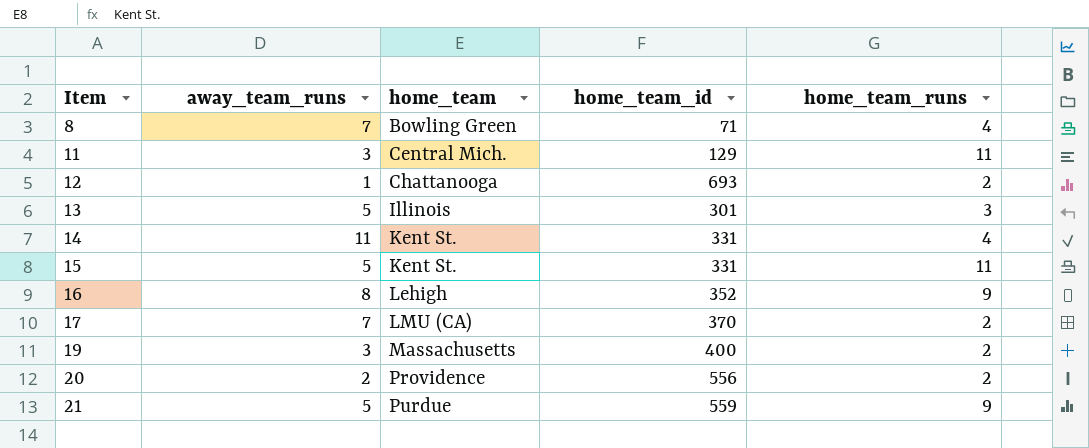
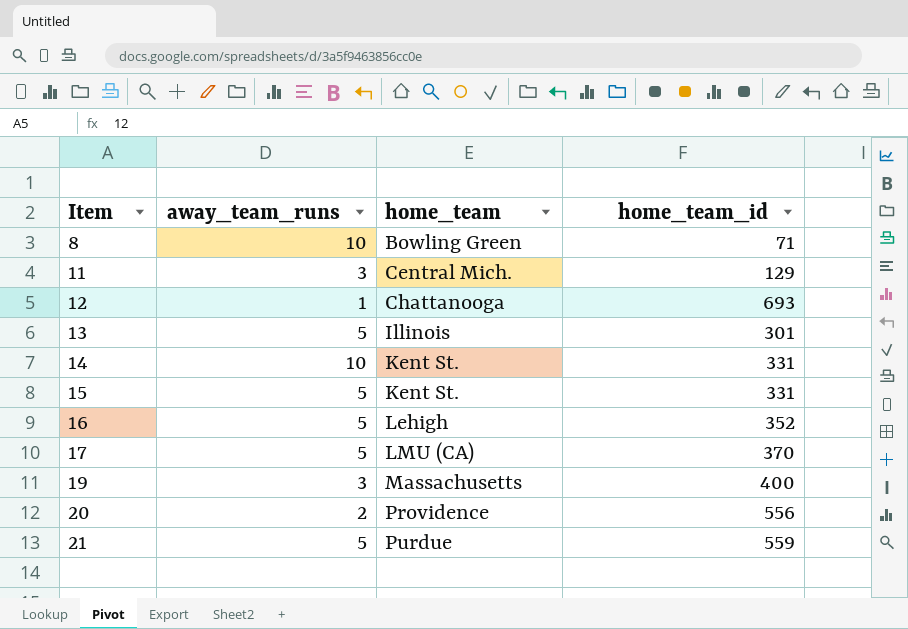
column home_team_runs | position: 5 -> none
8 | away_team_runs: 7 -> 10
14 | away_team_runs: 11 -> 10
16 | away_team_runs: 8 -> 5
17 | away_team_runs: 7 -> 5

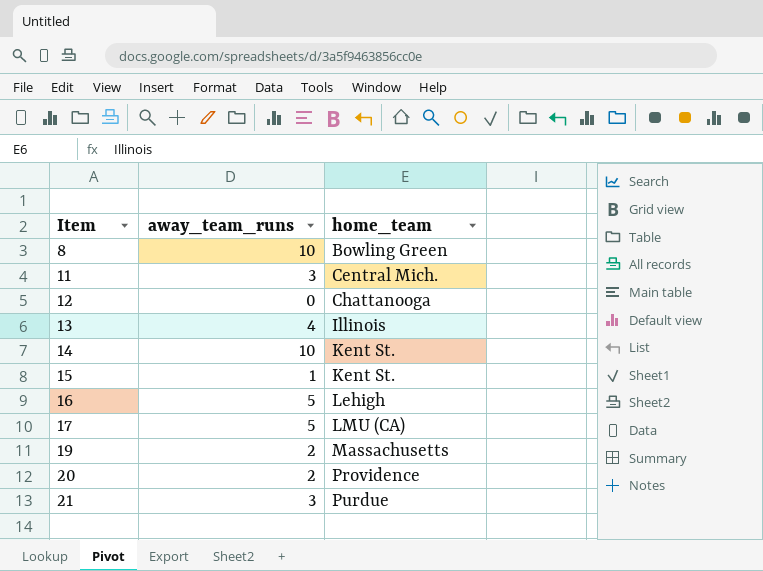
column home_team_id | position: 4 -> none
12 | away_team_runs: 1 -> 0
13 | away_team_runs: 5 -> 4
15 | away_team_runs: 5 -> 1
19 | away_team_runs: 3 -> 2
21 | away_team_runs: 5 -> 3

